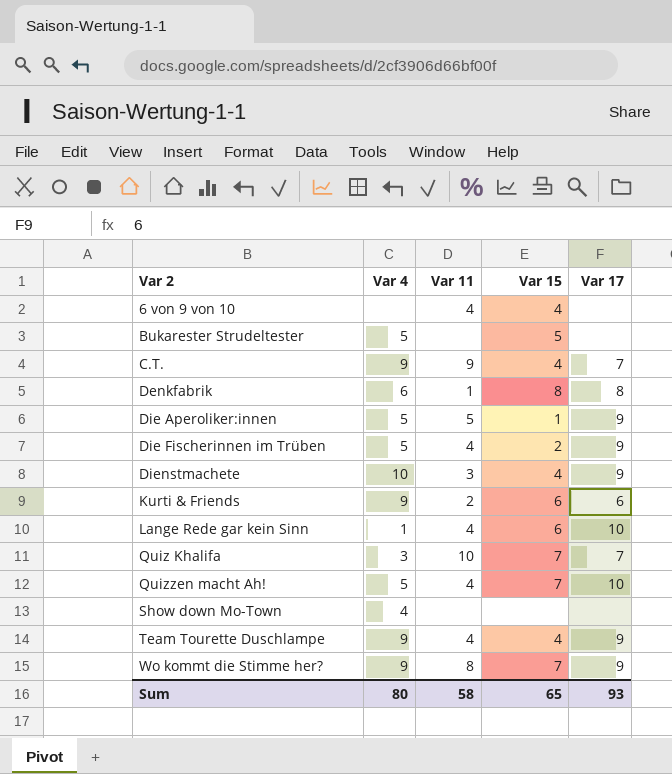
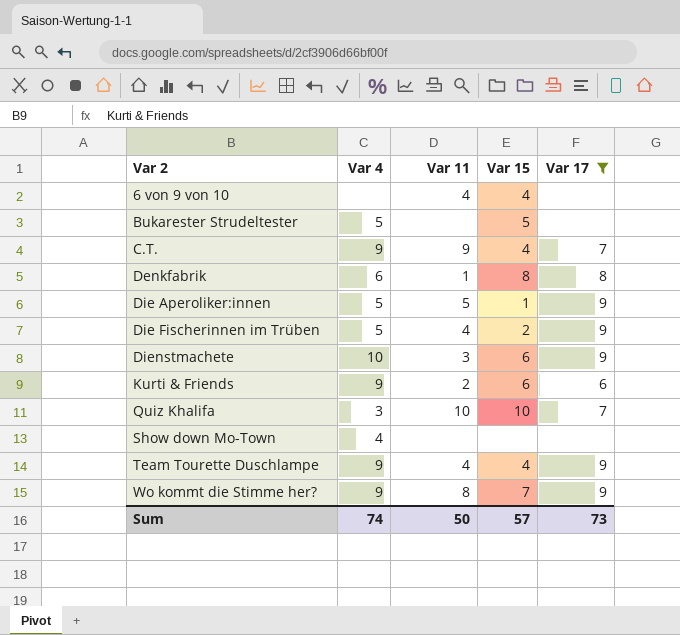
filter: none -> Var 17 != 10
Dienstmachete | Var 15: 4 -> 6
Quiz Khalifa | Var 15: 7 -> 10
Sum | Var 4: 80 -> 74
Sum | Var 11: 58 -> 50
Sum | Var 15: 65 -> 57
Sum | Var 17: 93 -> 73

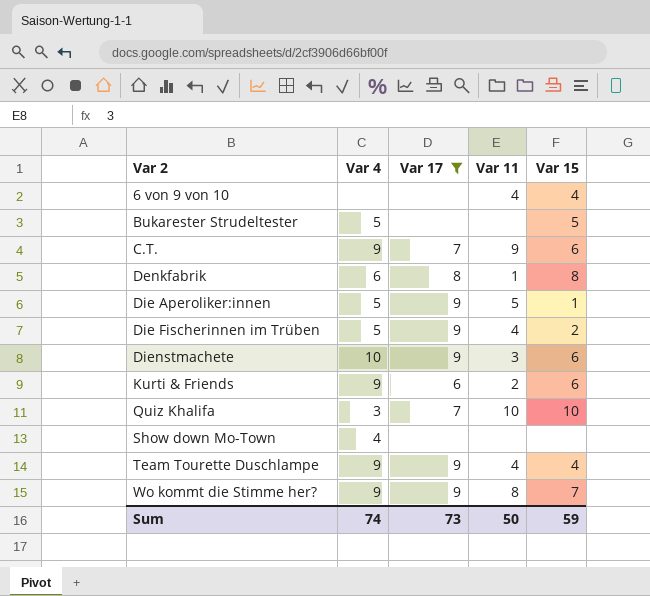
column Var 17 | position: 5 -> 3
C.T. | Var 15: 4 -> 6
Sum | Var 15: 57 -> 59

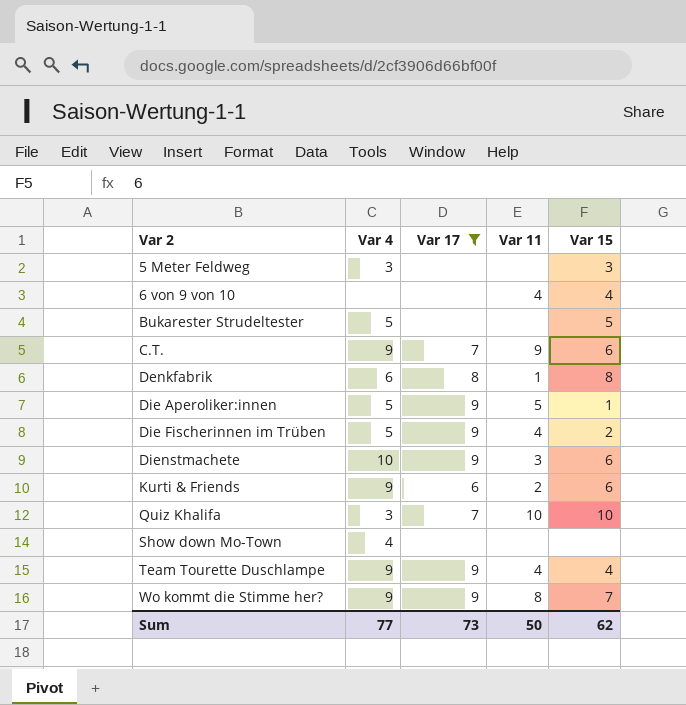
row 5 Meter Feldweg: none -> 3 | none | none | 3
Sum | Var 4: 74 -> 77
Sum | Var 15: 59 -> 62

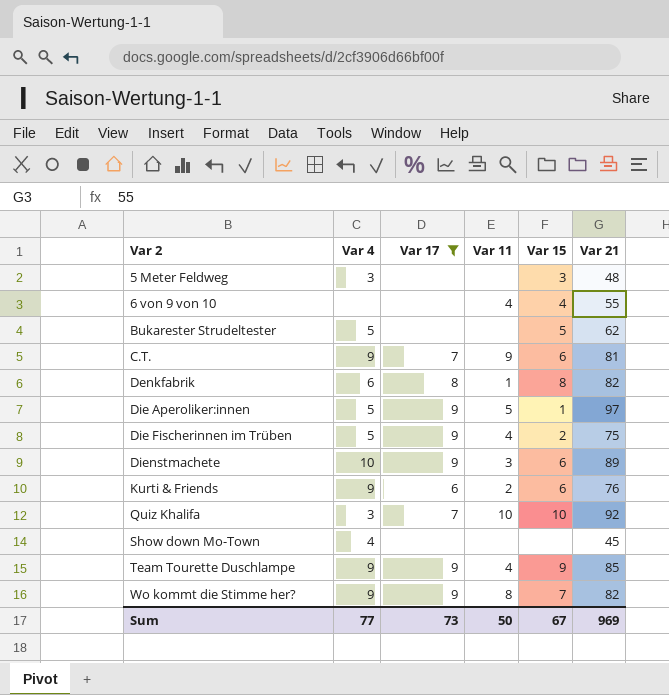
column Var 21 | position: none -> 6
Team Tourette Duschlampe | Var 15: 4 -> 9
Sum | Var 15: 62 -> 67

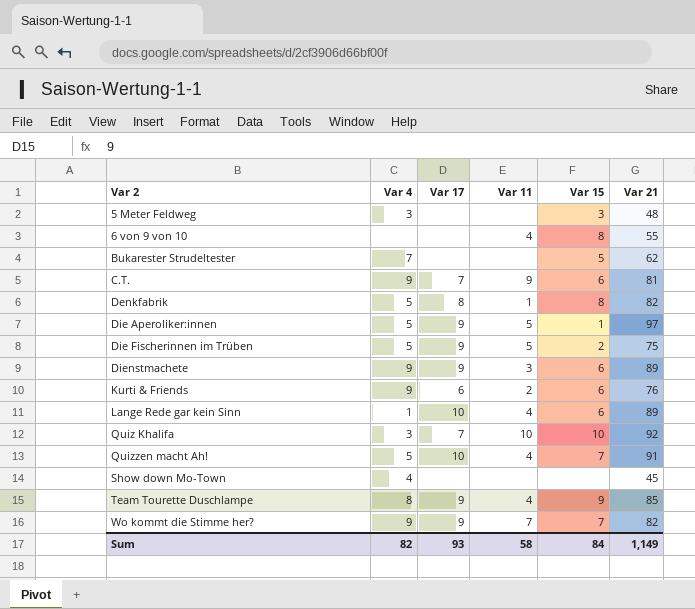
filter: Var 17 != 10 -> none
6 von 9 von 10 | Var 15: 4 -> 8
Bukarester Strudeltester | Var 4: 5 -> 7
Denkfabrik | Var 4: 6 -> 5
Die Fischerinnen im Trüben | Var 11: 4 -> 5
Dienstmachete | Var 4: 10 -> 9
Team Tourette Duschlampe | Var 4: 9 -> 8
Wo kommt die Stimme her? | Var 11: 8 -> 7
Sum | Var 4: 77 -> 82
Sum | Var 17: 73 -> 93
Sum | Var 11: 50 -> 58
Sum | Var 15: 67 -> 84
Sum | Var 21: 969 -> 1,149

